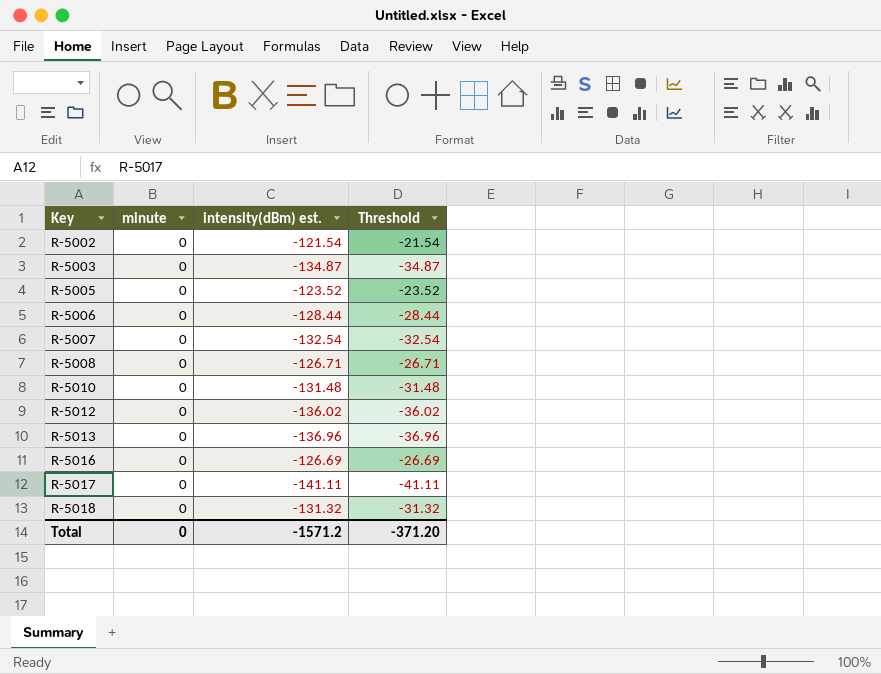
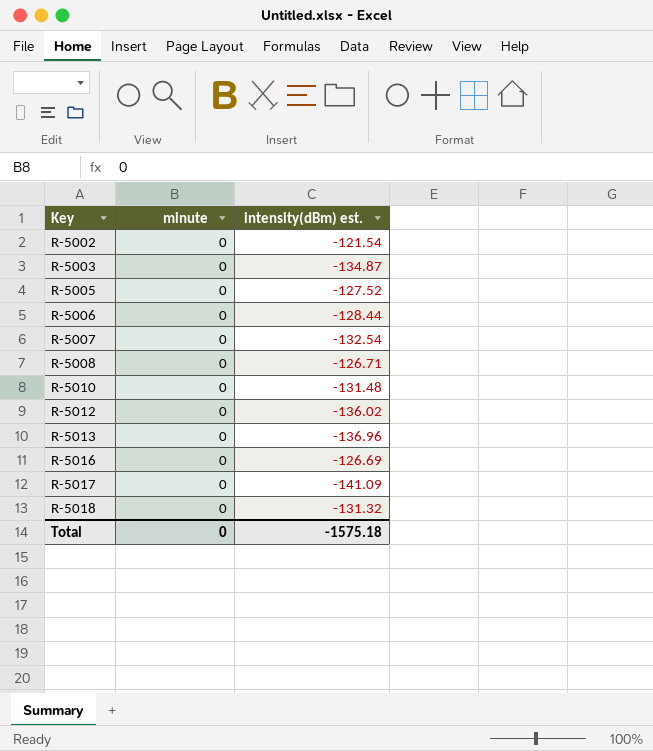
column Threshold | formula: [intensity(dBm) est.] + 100 -> none
R-5005 | intensity(dBm) est.: -123.52 -> -127.52
R-5017 | intensity(dBm) est.: -141.11 -> -141.09
Total | intensity(dBm) est.: -1571.2 -> -1575.18

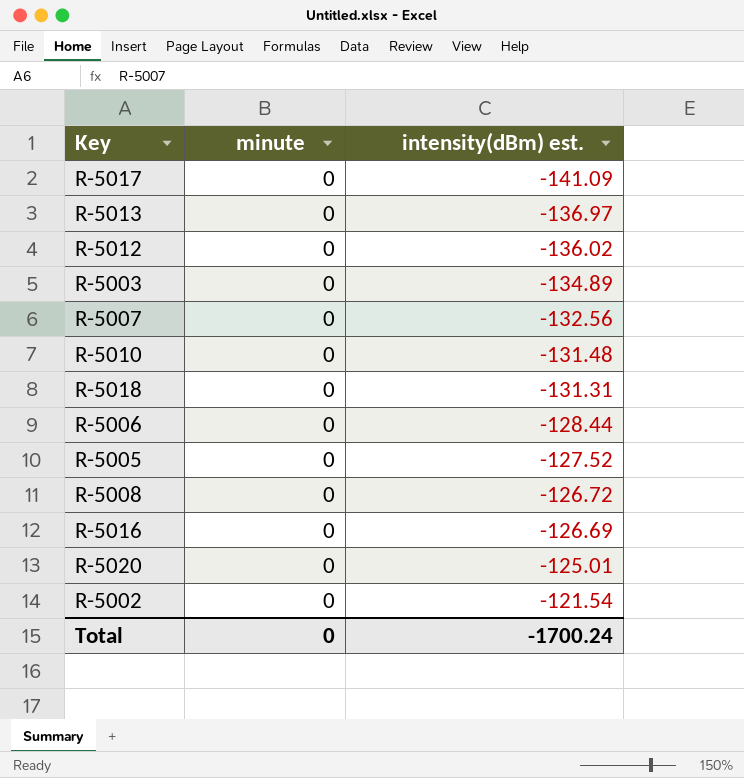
row order: Key ascending -> intensity(dBm) est. ascending
R-5013 | intensity(dBm) est.: -136.96 -> -136.97
R-5003 | intensity(dBm) est.: -134.87 -> -134.89
R-5007 | intensity(dBm) est.: -132.54 -> -132.56
R-5018 | intensity(dBm) est.: -131.32 -> -131.31
R-5008 | intensity(dBm) est.: -126.71 -> -126.72
row R-5020: none -> 0 | -125.01
Total | intensity(dBm) est.: -1575.18 -> -1700.24

